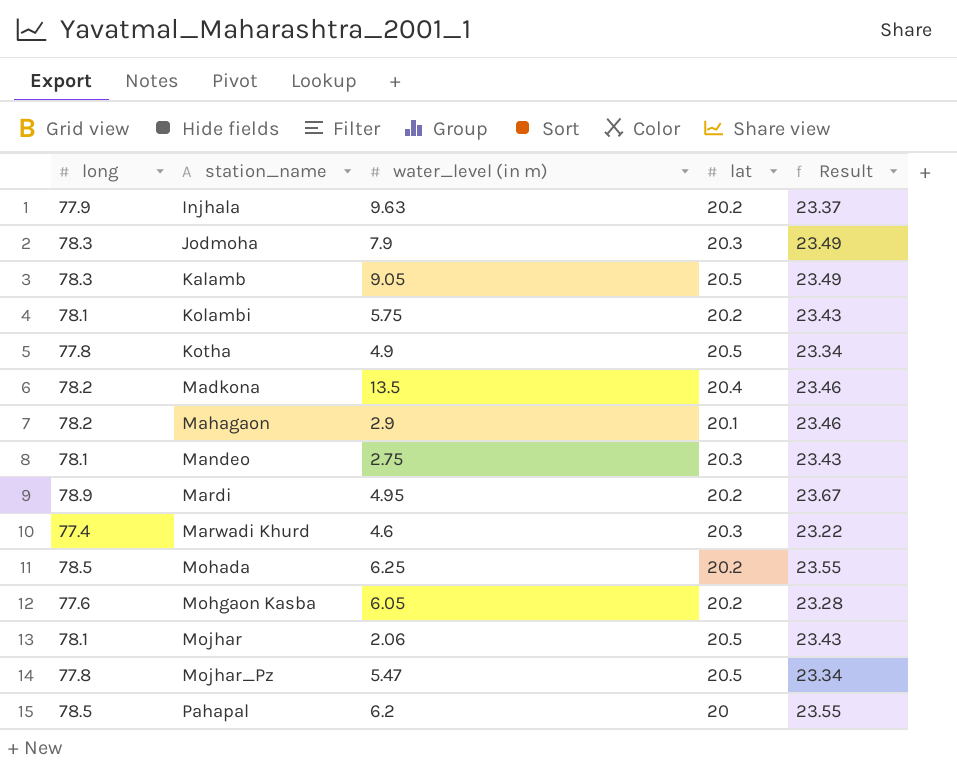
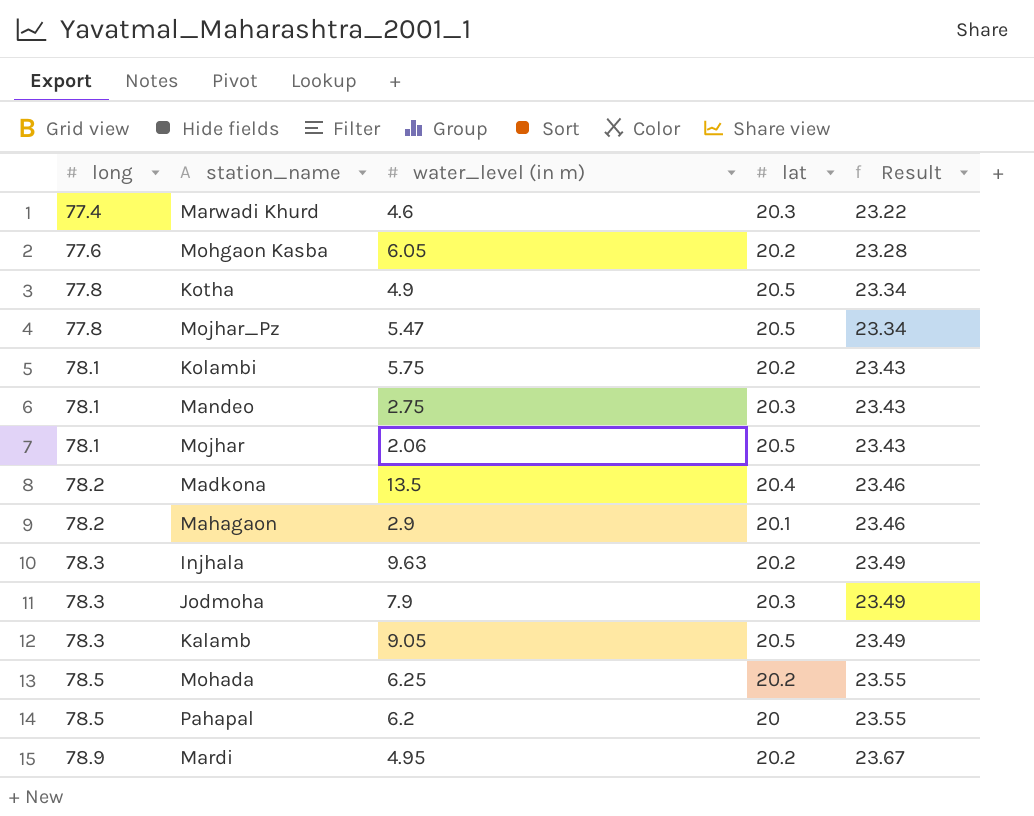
row order: station_name ascending -> long ascending
Injhala | long: 77.9 -> 78.3
Injhala | Result: 23.37 -> 23.49

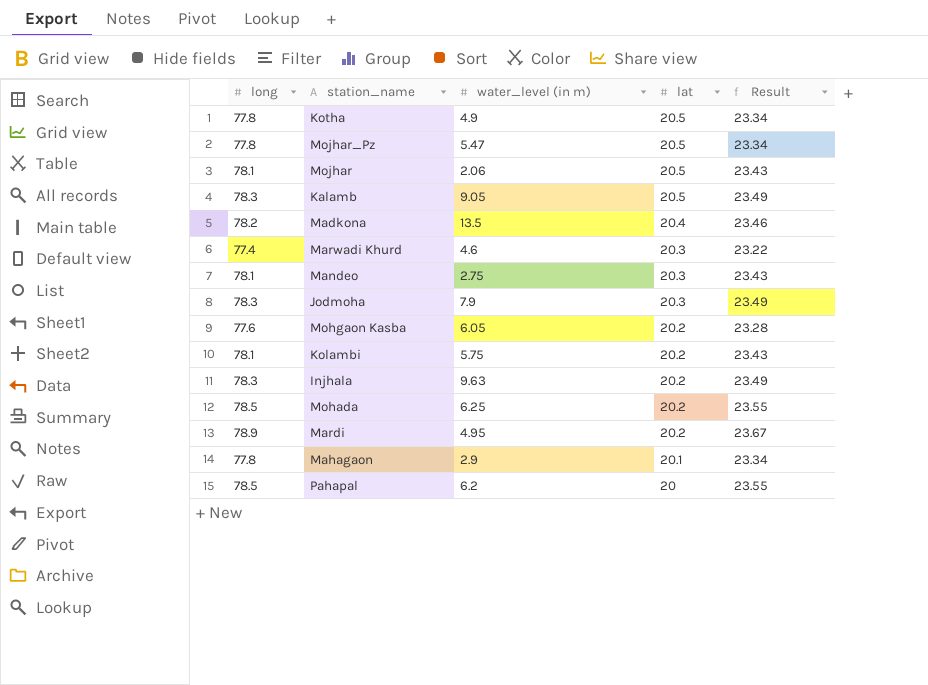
row order: long ascending -> lat descending
Mahagaon | long: 78.2 -> 77.8
Mahagaon | Result: 23.46 -> 23.34

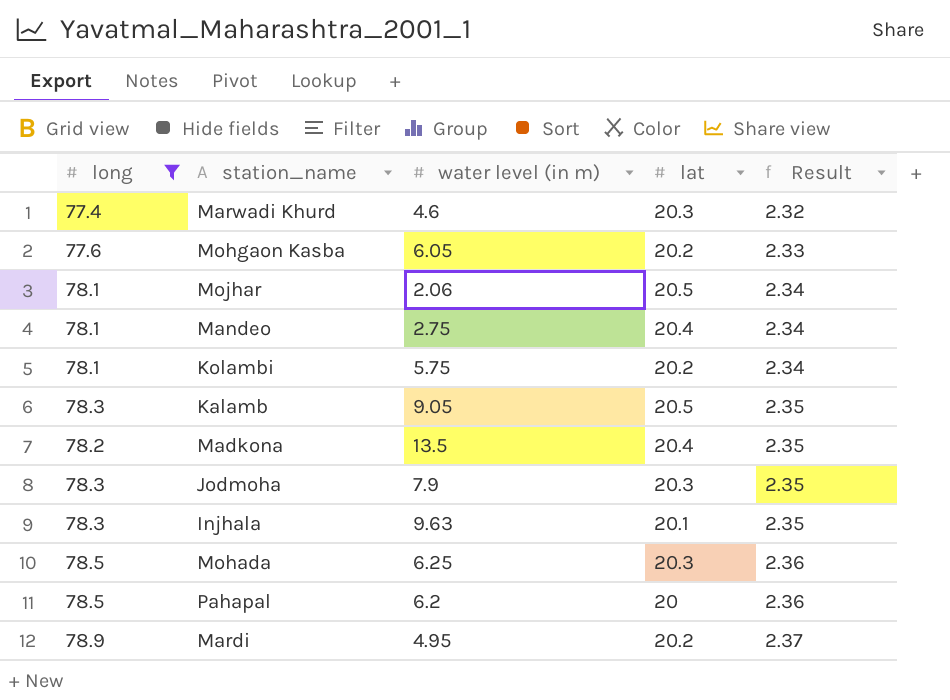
filter: none -> long != 77.8
row order: lat descending -> Result ascending
column name: water_level (in m) -> water level (in m)
column Result | formula: [long] * 0.3 -> [long] * 0.03
Mandeo | lat: 20.3 -> 20.4
Injhala | lat: 20.2 -> 20.1
Mohada | lat: 20.2 -> 20.3

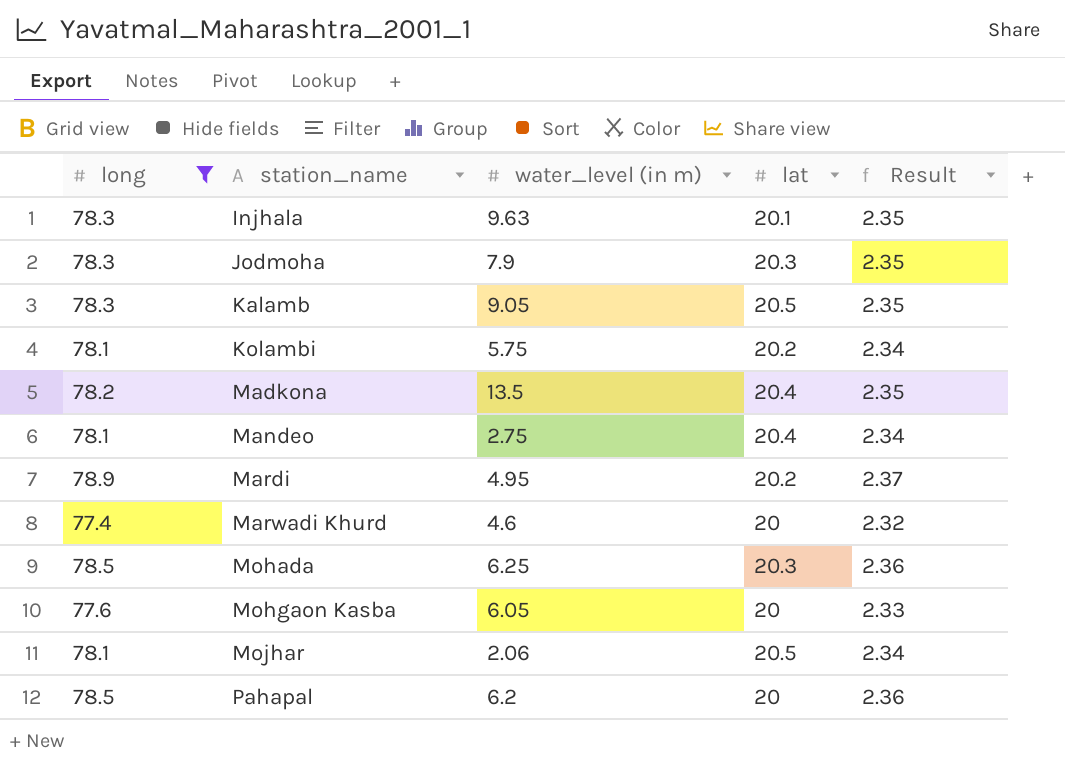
row order: Result ascending -> station_name ascending
column name: water level (in m) -> water_level (in m)
Marwadi Khurd | lat: 20.3 -> 20
Mohgaon Kasba | lat: 20.2 -> 20

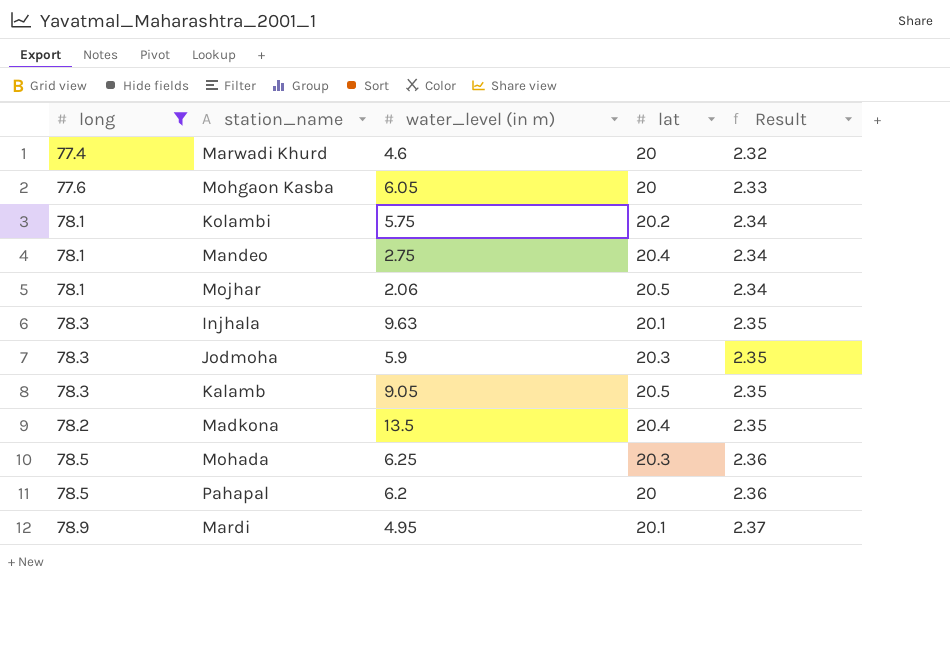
row order: station_name ascending -> Result ascending
Jodmoha | water_level (in m): 7.9 -> 5.9
Mardi | lat: 20.2 -> 20.1

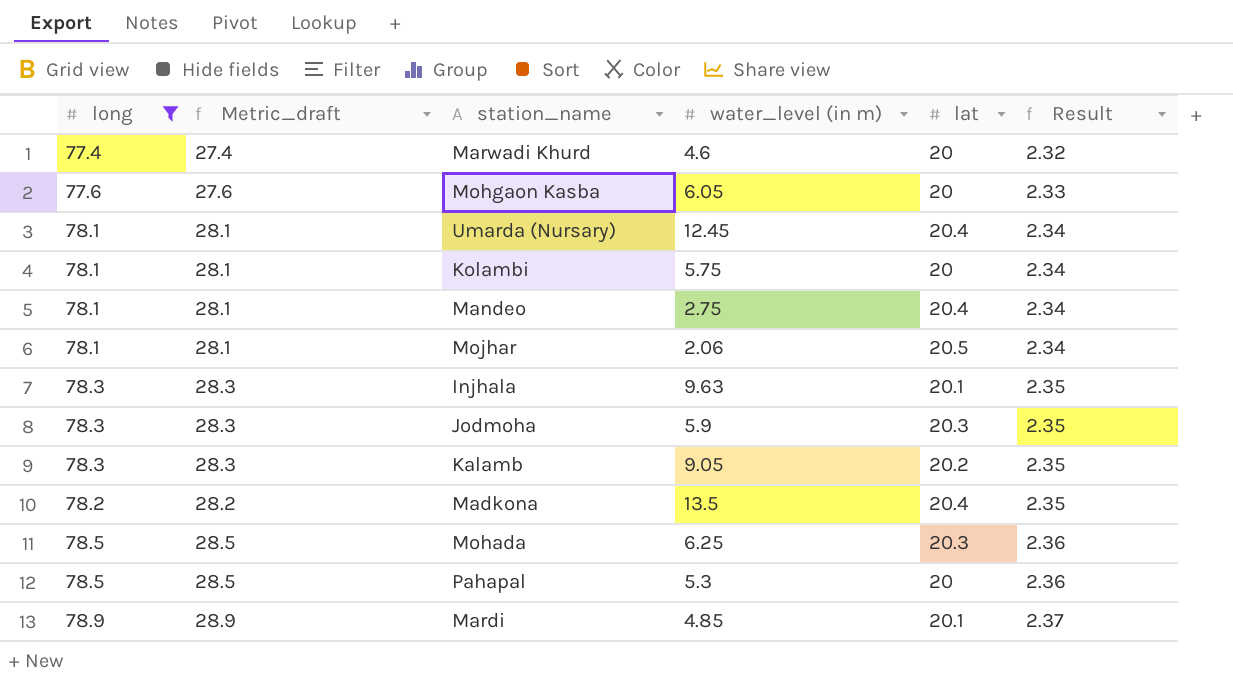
column Metric_draft | formula: none -> [long] - 50
row Umarda (Nursary): none -> 78.1 | 28.1 | 12.45 | 20.4 | 2.34
Kolambi | lat: 20.2 -> 20
Kalamb | lat: 20.5 -> 20.2
Pahapal | water_level (in m): 6.2 -> 5.3
Mardi | water_level (in m): 4.95 -> 4.85

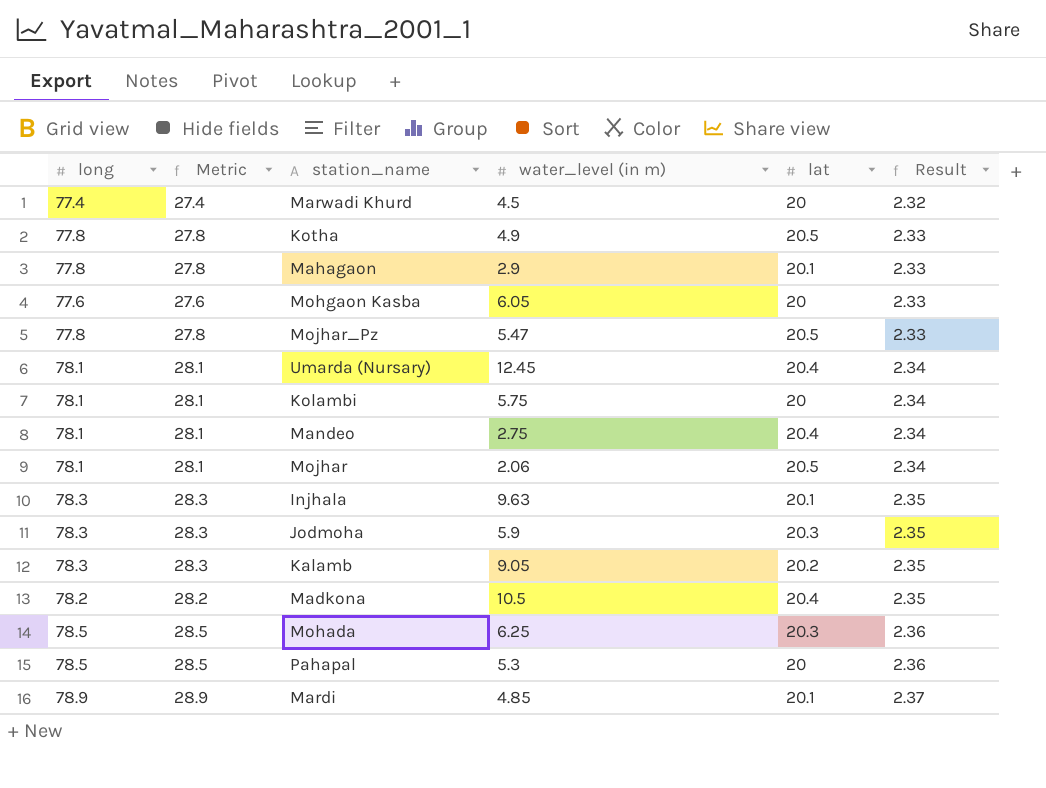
filter: long != 77.8 -> none
column name: Metric_draft -> Metric
Marwadi Khurd | water_level (in m): 4.6 -> 4.5
Madkona | water_level (in m): 13.5 -> 10.5

